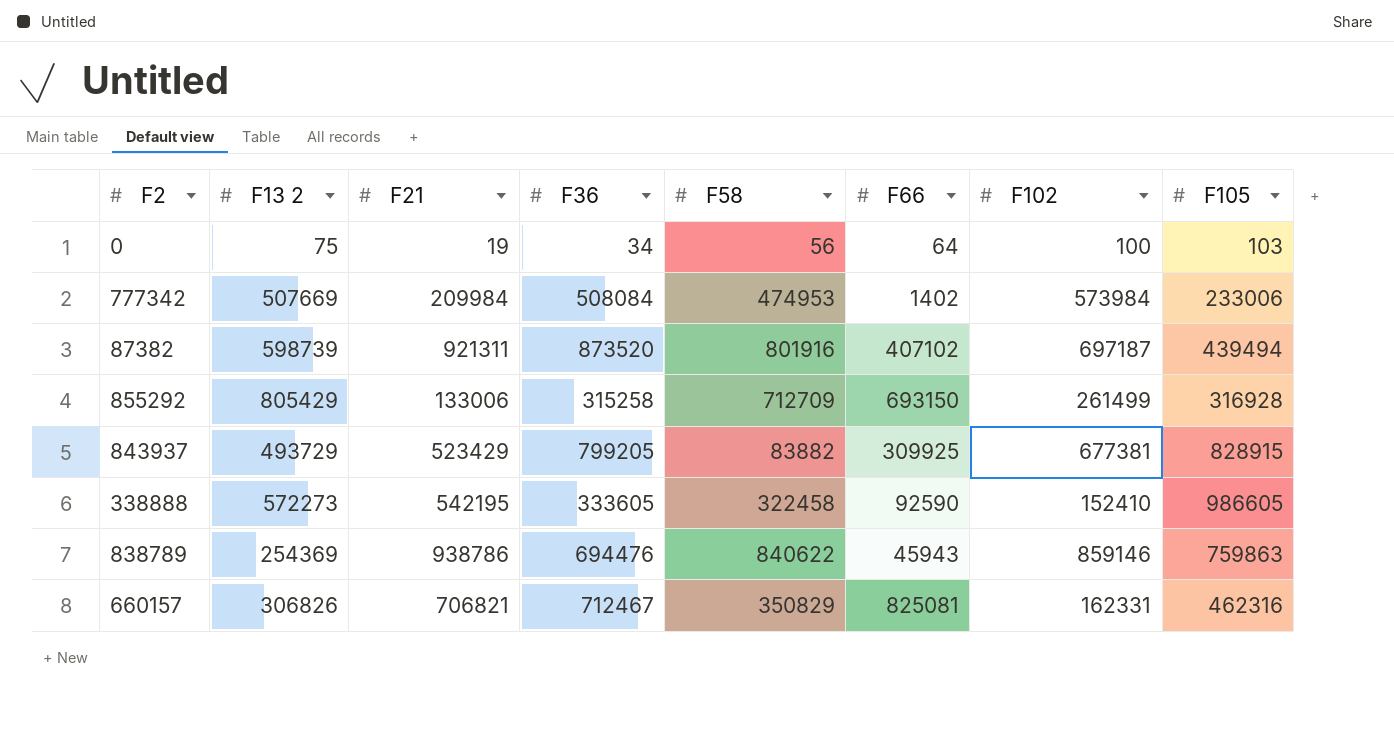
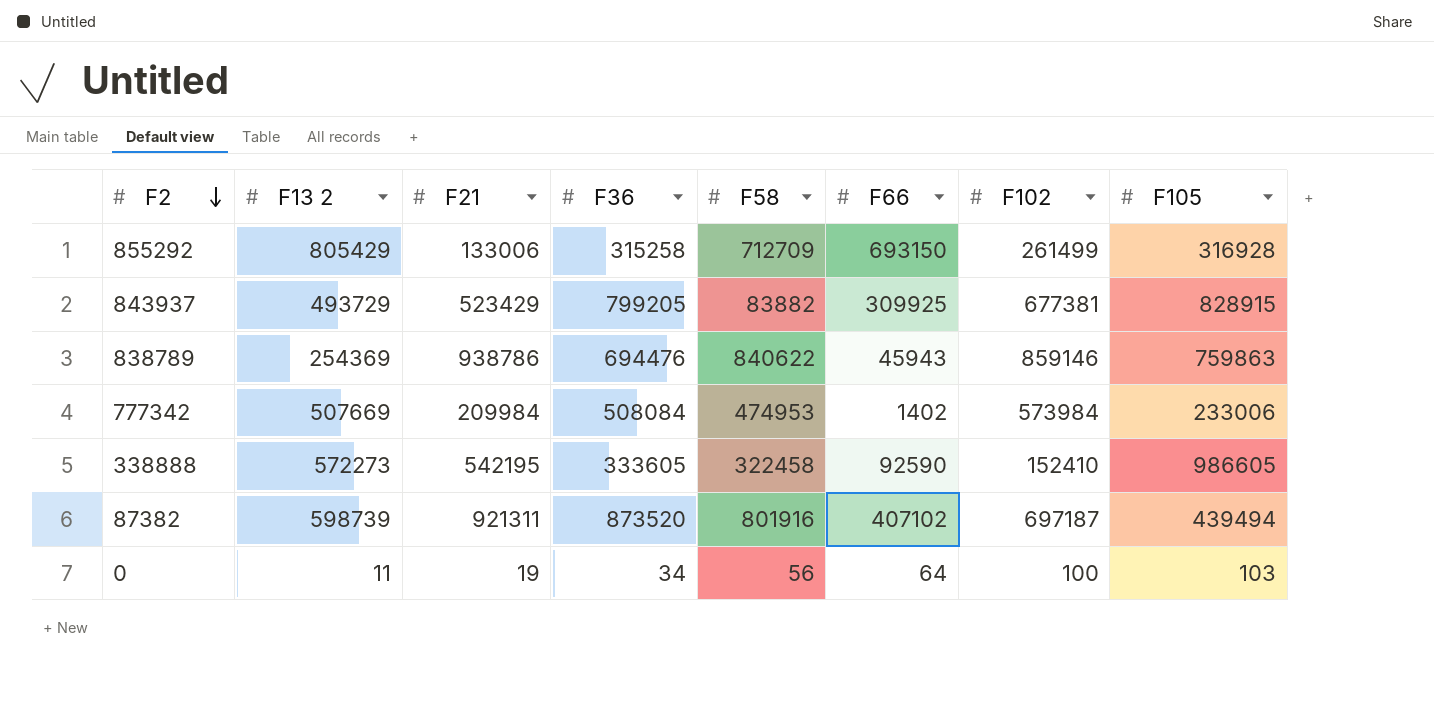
row order: none -> F2 descending
row 660157: 306826 | 706821 | 712467 | 350829 | 825081 | 162331 | 462316 -> none
0 | F13 2: 75 -> 11

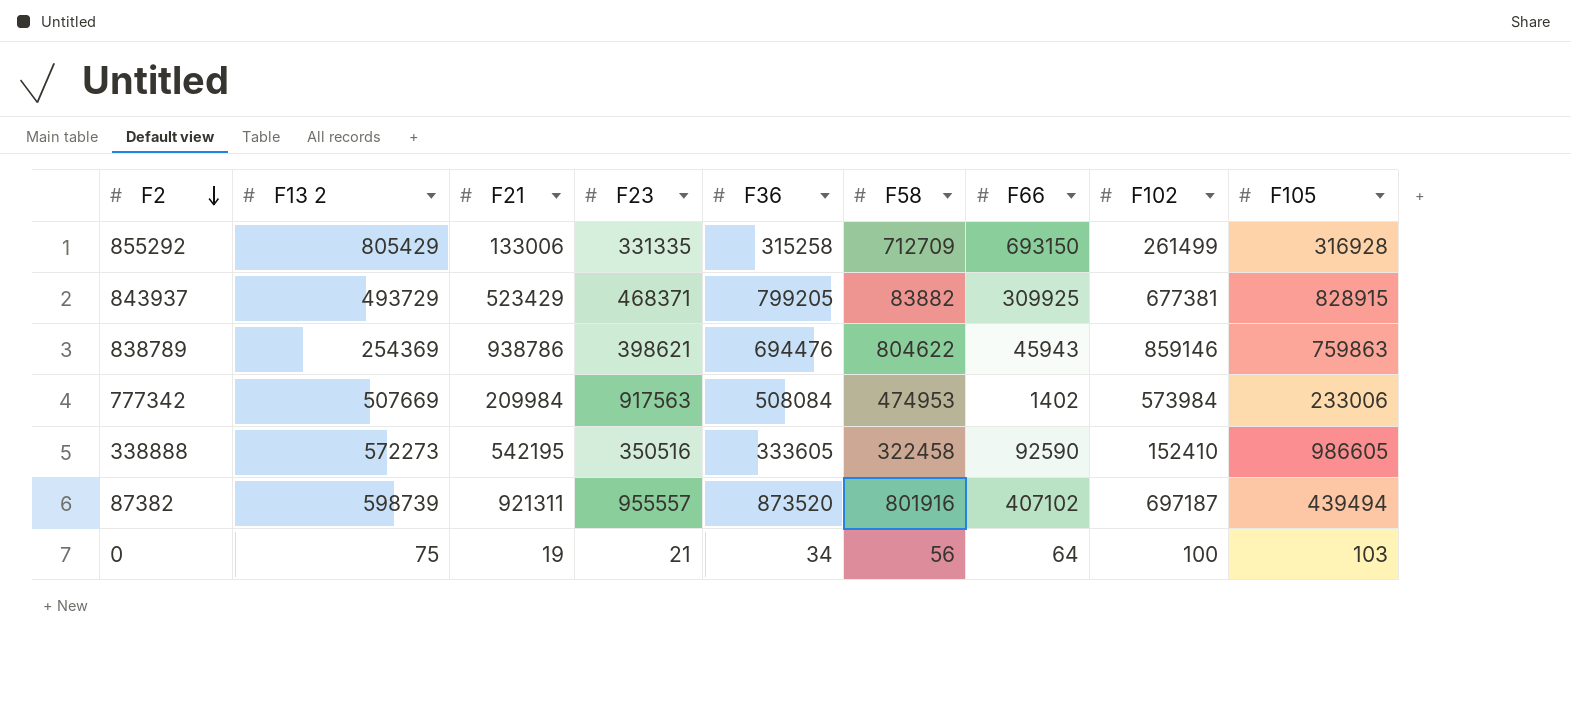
column F23 | position: none -> 4
838789 | F58: 840622 -> 804622
0 | F13 2: 11 -> 75

